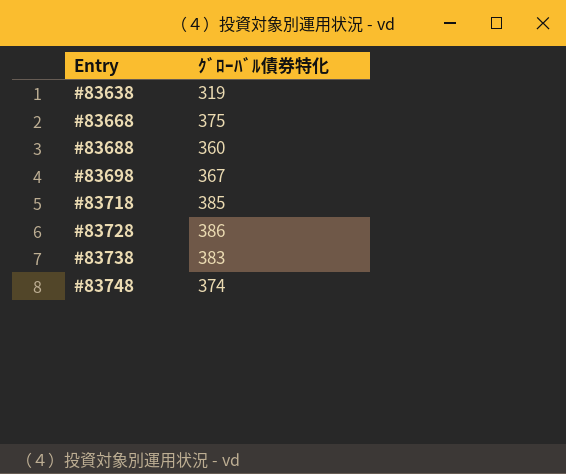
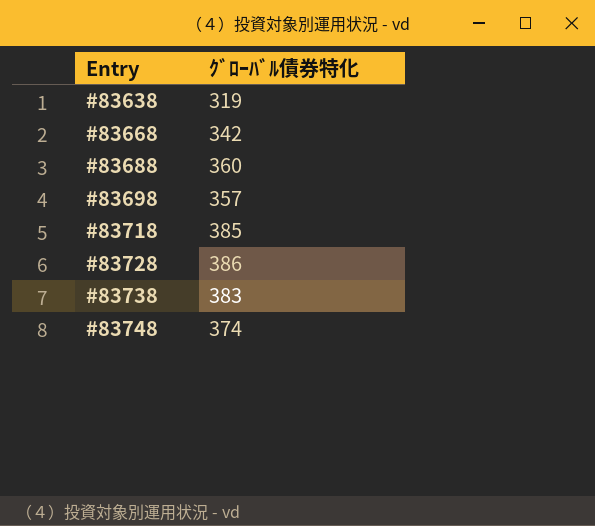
#83668 | ｸﾞﾛｰﾊﾞﾙ債券特化: 375 -> 342
#83698 | ｸﾞﾛｰﾊﾞﾙ債券特化: 367 -> 357

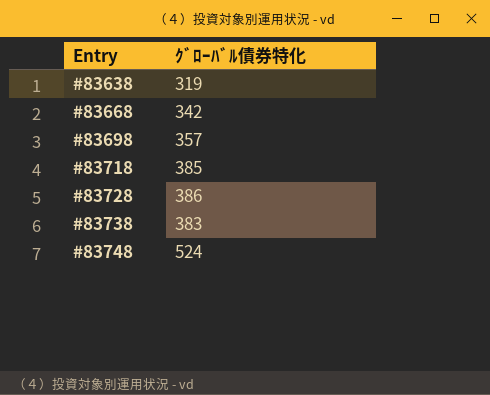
row #83688: 360 -> none
#83748 | ｸﾞﾛｰﾊﾞﾙ債券特化: 374 -> 524

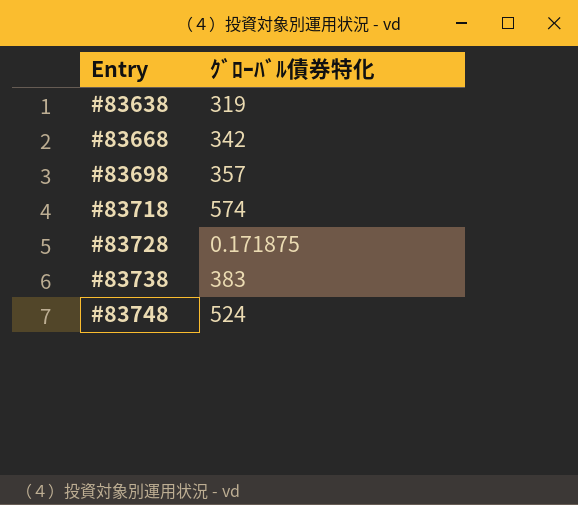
#83718 | ｸﾞﾛｰﾊﾞﾙ債券特化: 385 -> 574
#83728 | ｸﾞﾛｰﾊﾞﾙ債券特化: 386 -> 0.171875

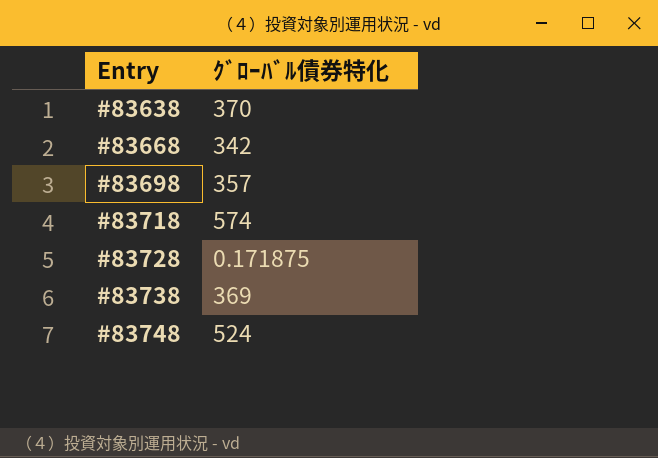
#83638 | ｸﾞﾛｰﾊﾞﾙ債券特化: 319 -> 370
#83738 | ｸﾞﾛｰﾊﾞﾙ債券特化: 383 -> 369

